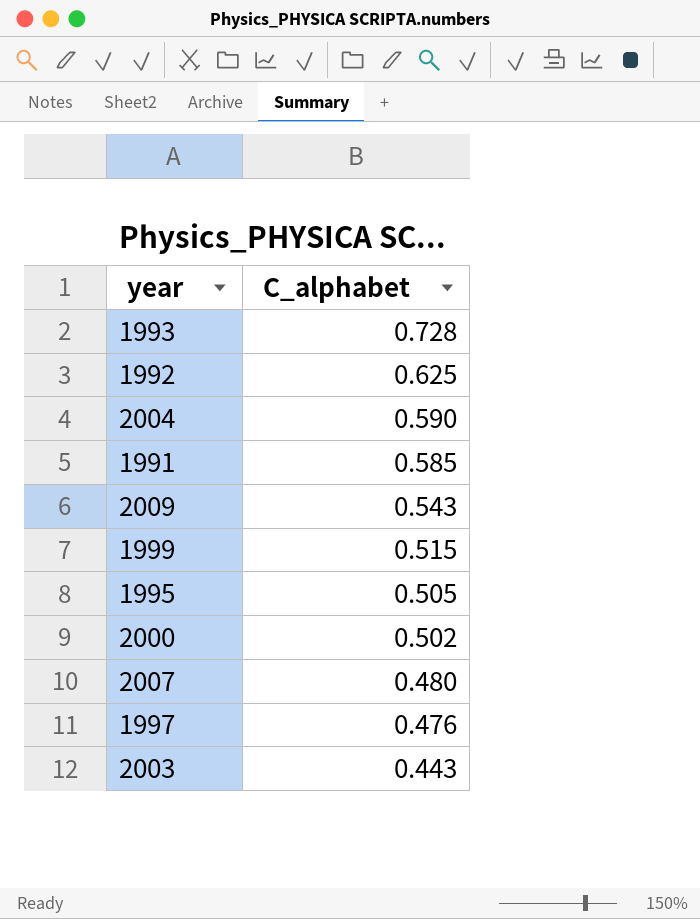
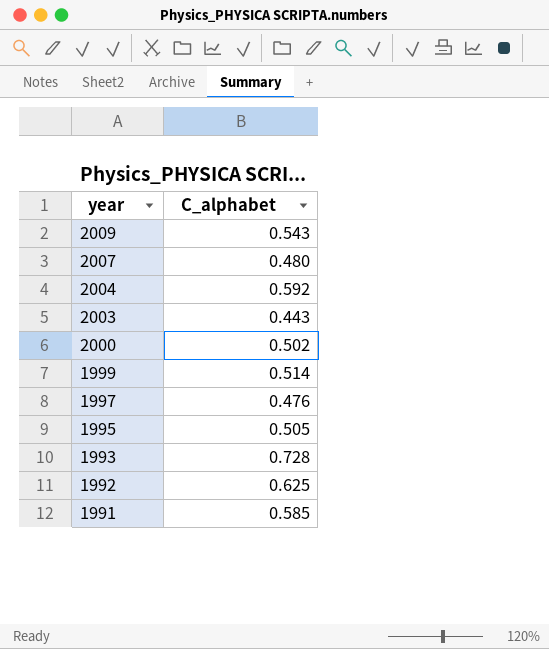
row order: C_alphabet descending -> year descending
2004 | C_alphabet: 0.590 -> 0.592
1999 | C_alphabet: 0.515 -> 0.514

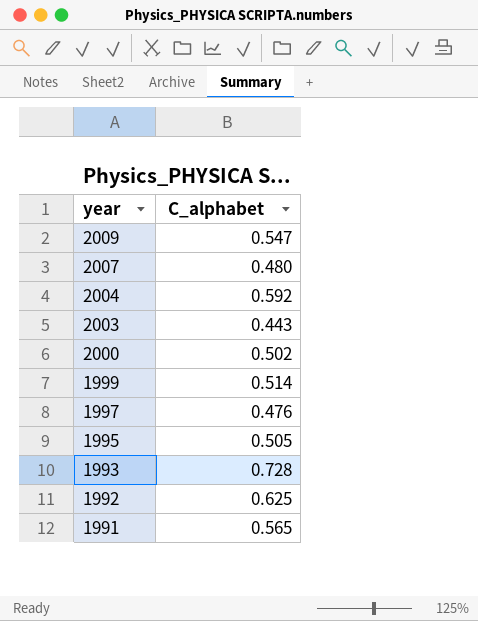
2009 | C_alphabet: 0.543 -> 0.547
1991 | C_alphabet: 0.585 -> 0.565

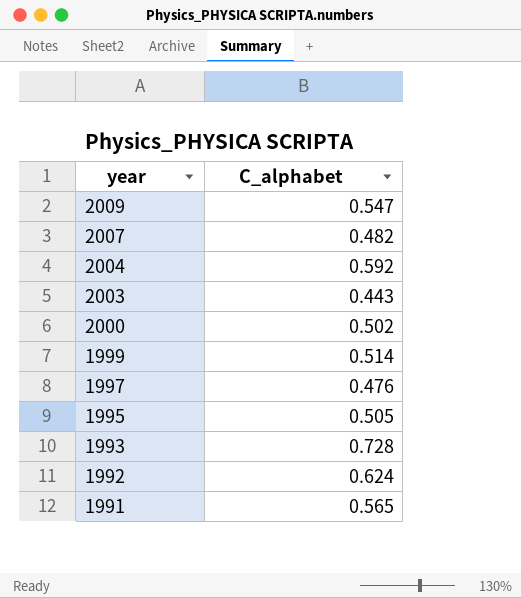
2007 | C_alphabet: 0.480 -> 0.482
1992 | C_alphabet: 0.625 -> 0.624

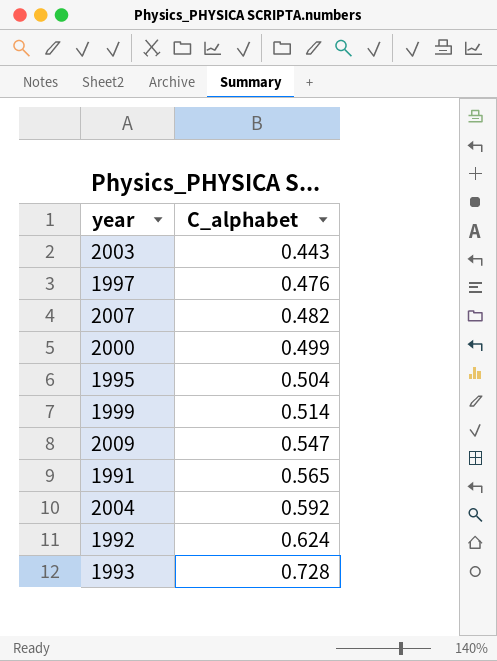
row order: year descending -> C_alphabet ascending
2000 | C_alphabet: 0.502 -> 0.499
1995 | C_alphabet: 0.505 -> 0.504

